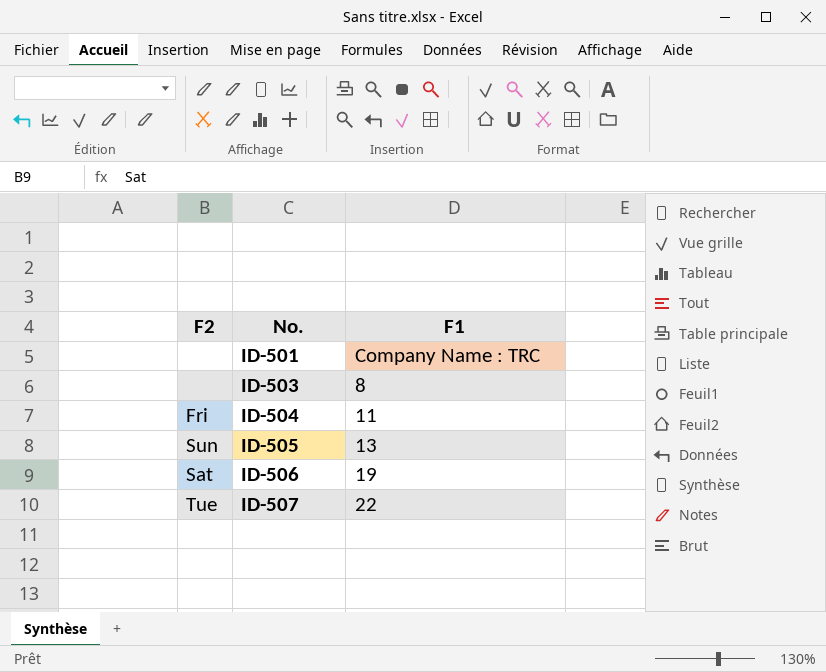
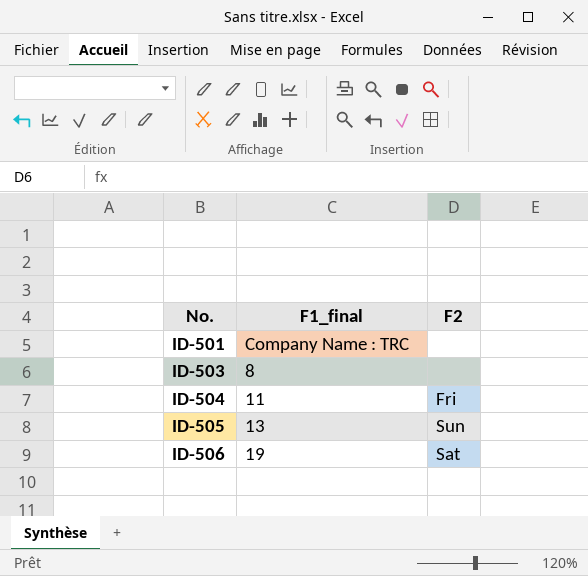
column name: F1 -> F1_final
column F2 | position: 1 -> 3
row ID-507: Tue | 22 -> none

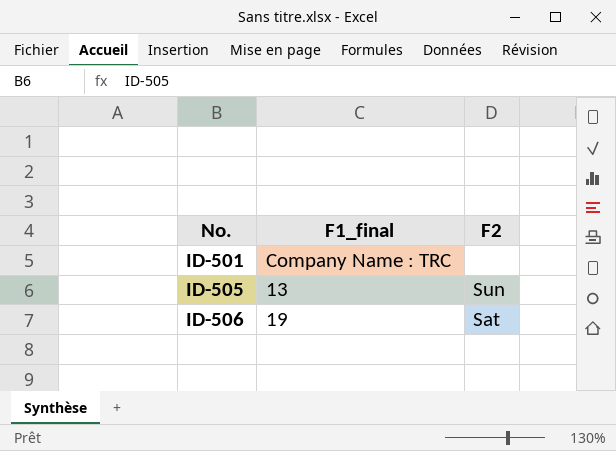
row ID-503: 8 | none -> none
row ID-504: 11 | Fri -> none

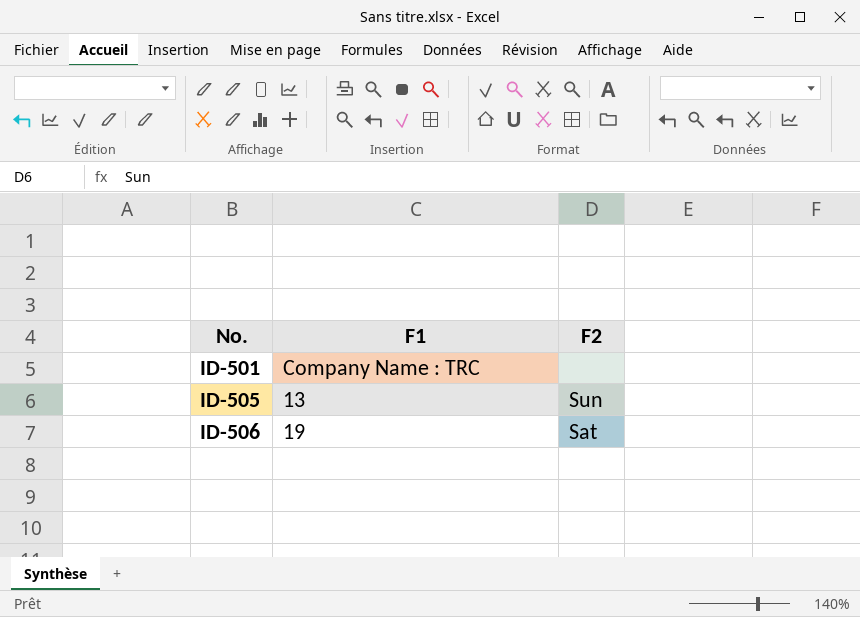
column name: F1_final -> F1

